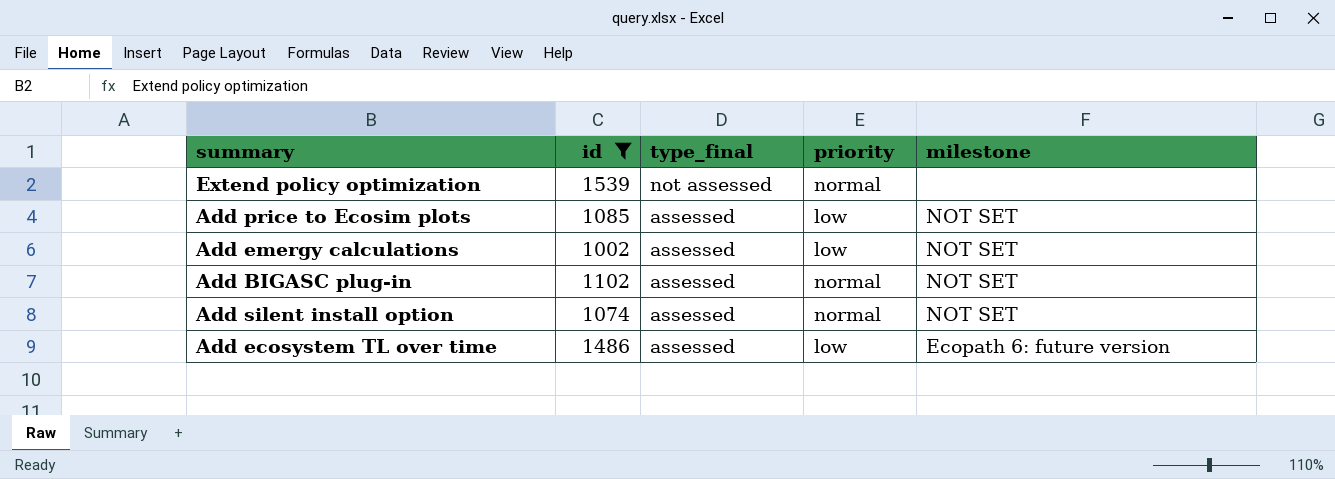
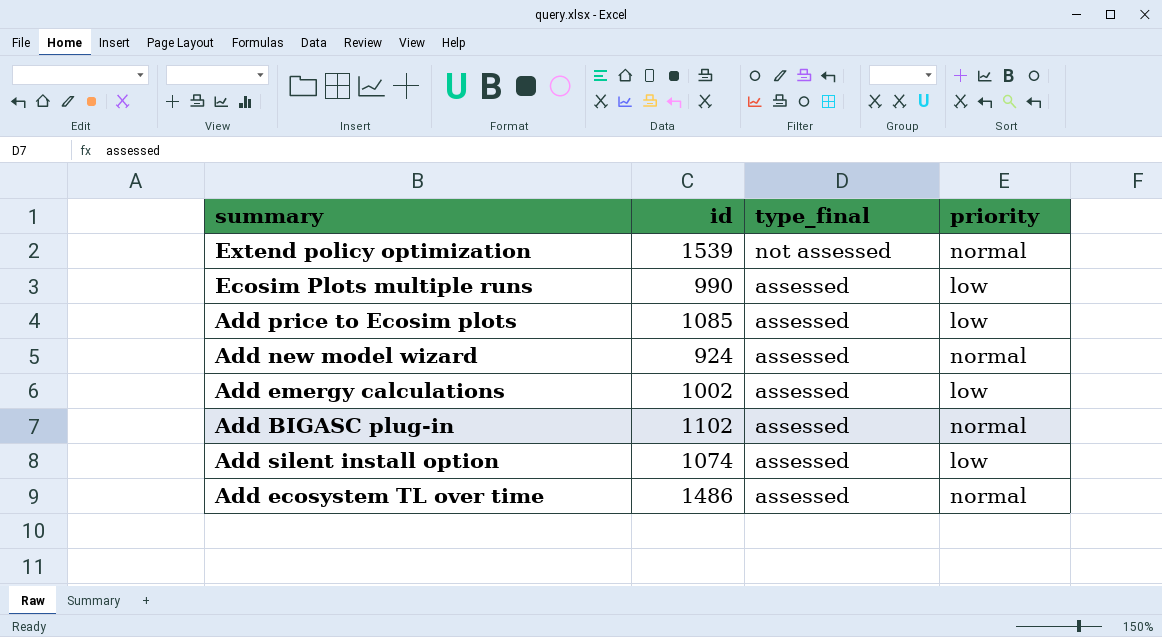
filter: id >= 1002 -> none
column milestone | position: 5 -> none
Add silent install option | priority: normal -> low
Add ecosystem TL over time | priority: low -> normal

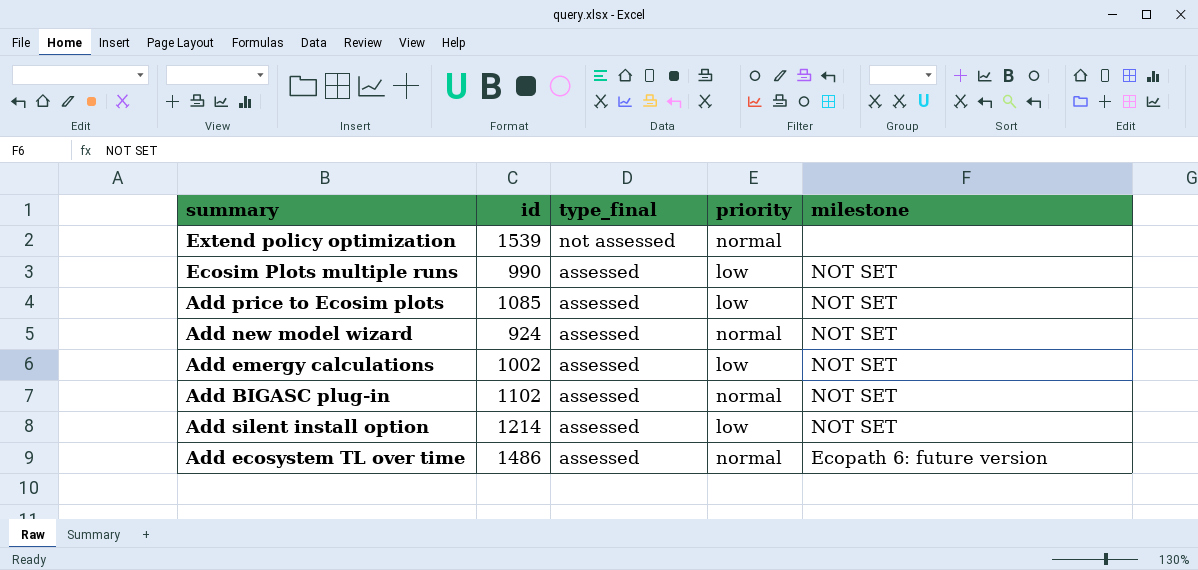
column milestone | position: none -> 5
Add silent install option | id: 1074 -> 1214

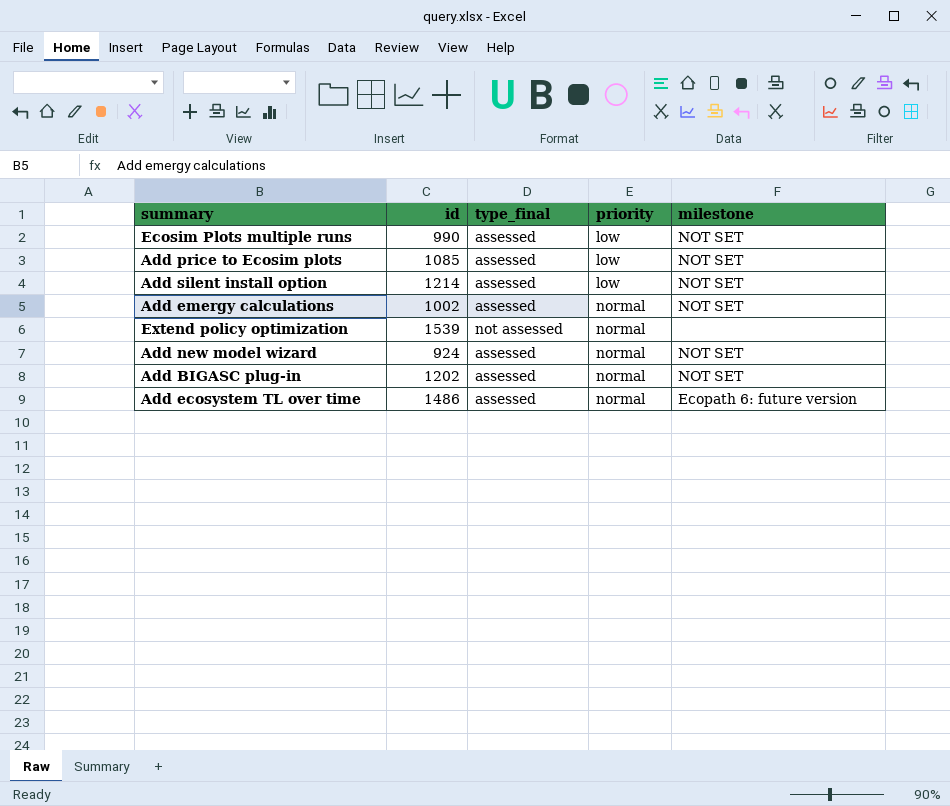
row order: type_final descending -> priority ascending
Add emergy calculations | priority: low -> normal
Add BIGASC plug-in | id: 1102 -> 1202

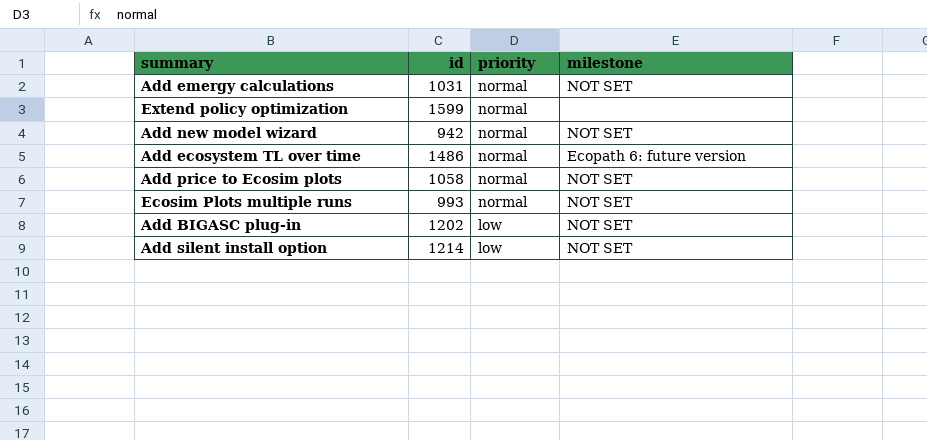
row order: priority ascending -> priority descending
column type_final | position: 3 -> none
Add emergy calculations | id: 1002 -> 1031
Extend policy optimization | id: 1539 -> 1599
Add new model wizard | id: 924 -> 942
Add price to Ecosim plots | id: 1085 -> 1058
Add price to Ecosim plots | priority: low -> normal
Ecosim Plots multiple runs | id: 990 -> 993
Ecosim Plots multiple runs | priority: low -> normal
Add BIGASC plug-in | priority: normal -> low

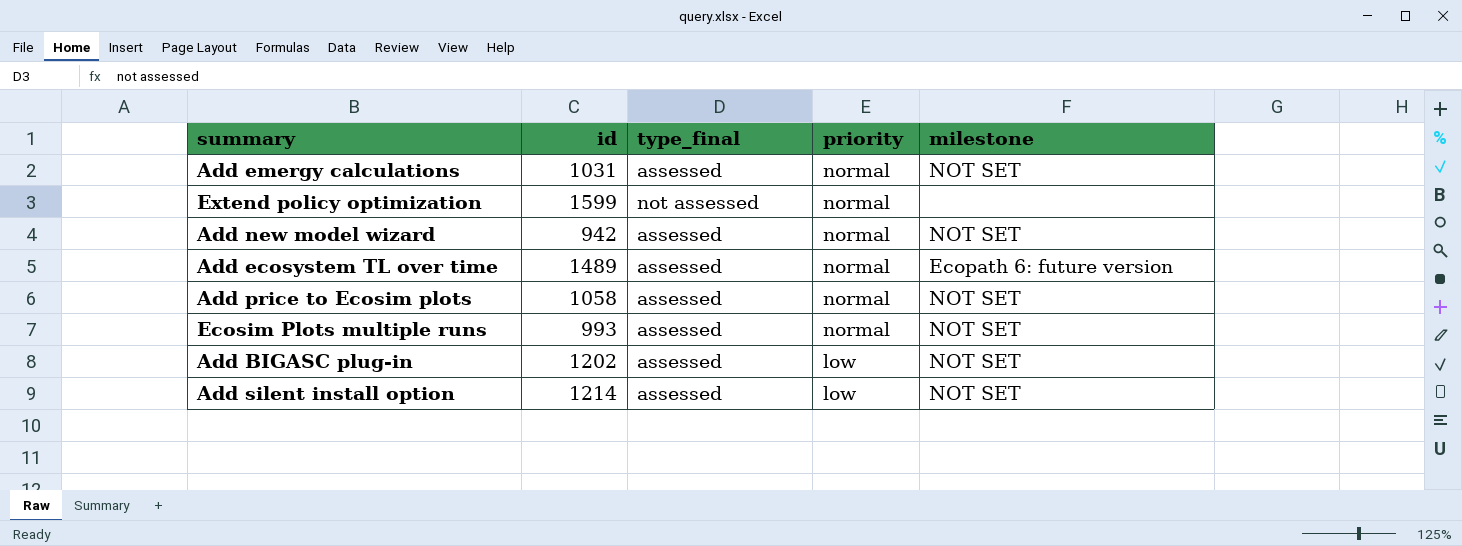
column type_final | position: none -> 3
Add ecosystem TL over time | id: 1486 -> 1489

